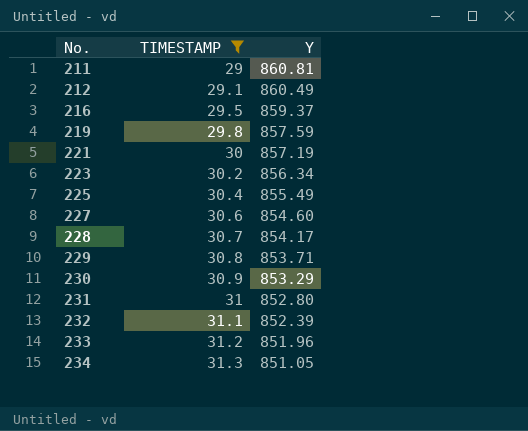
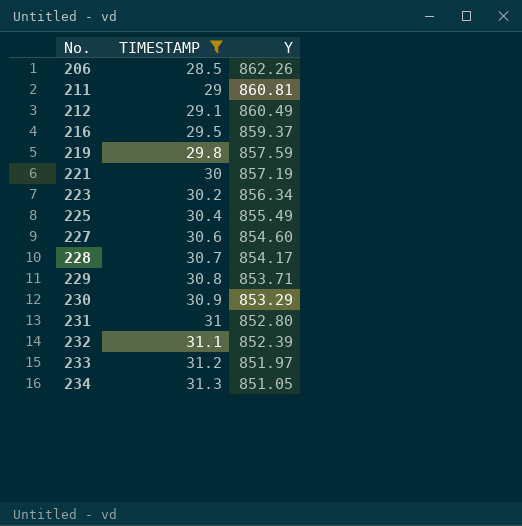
row 206: none -> 28.5 | 862.26
233 | Y: 851.96 -> 851.97

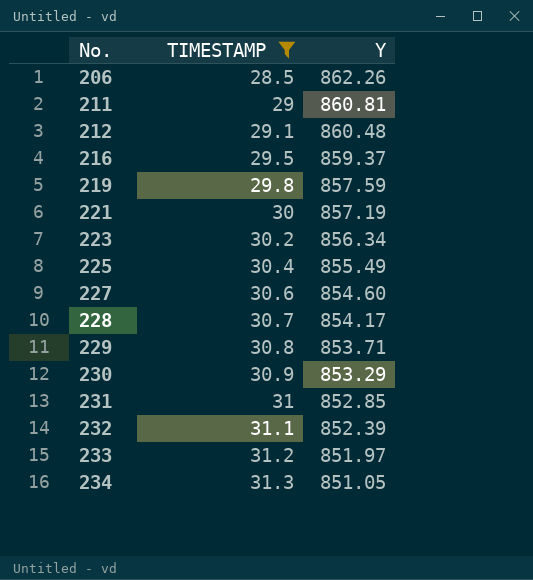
212 | Y: 860.49 -> 860.48
231 | Y: 852.80 -> 852.85

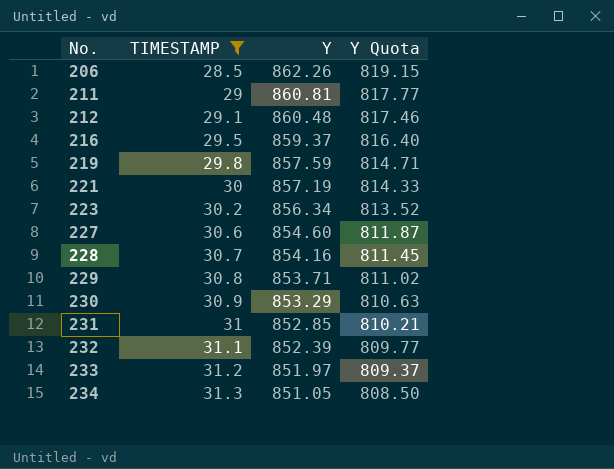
column Y Quota | formula: none -> [Y] * 0.95
row 225: 30.4 | 855.49 -> none
228 | Y: 854.17 -> 854.16

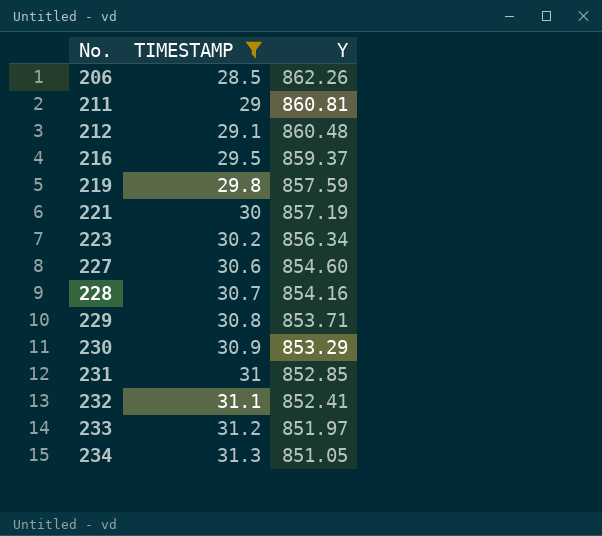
column Y Quota | formula: [Y] * 0.95 -> none
232 | Y: 852.39 -> 852.41

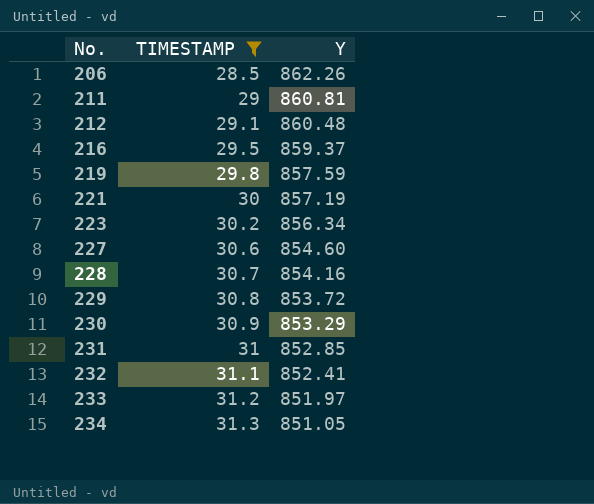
229 | Y: 853.71 -> 853.72

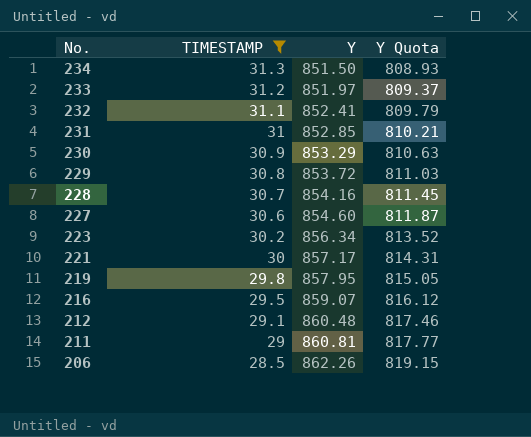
row order: No. ascending -> No. descending
column Y Quota | formula: none -> [Y] * 0.95
234 | Y: 851.05 -> 851.50
221 | Y: 857.19 -> 857.17
219 | Y: 857.59 -> 857.95
216 | Y: 859.37 -> 859.07

